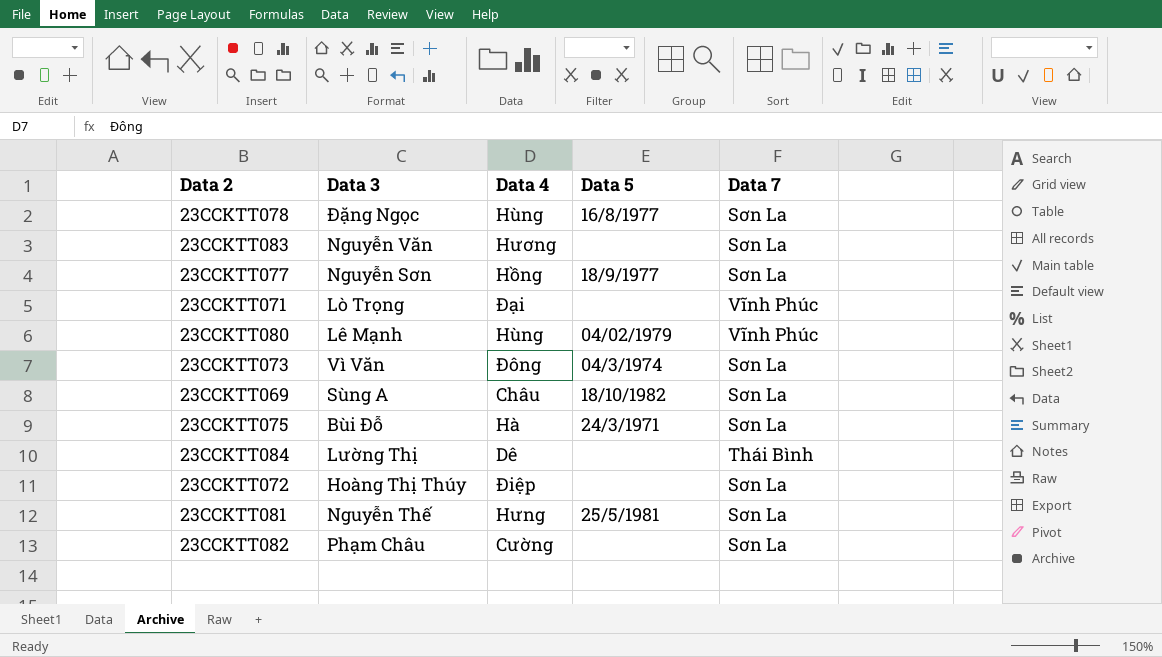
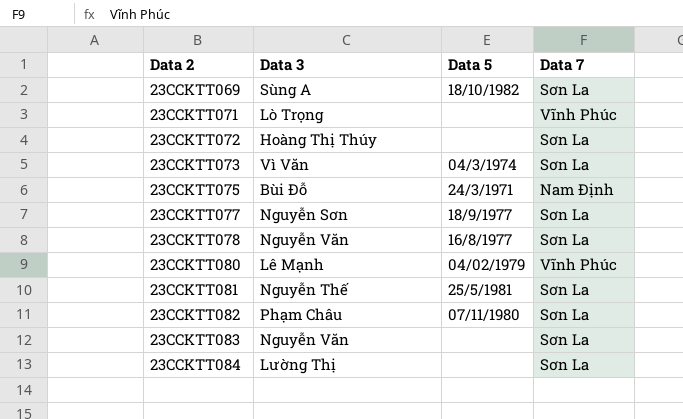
row order: none -> Data 2 ascending
column Data 4 | position: 3 -> none
23CCKTT075 | Data 7: Sơn La -> Nam Định
23CCKTT078 | Data 3: Đặng Ngọc -> Nguyễn Văn
23CCKTT082 | Data 5: none -> 07/11/1980
23CCKTT084 | Data 7: Thái Bình -> Sơn La

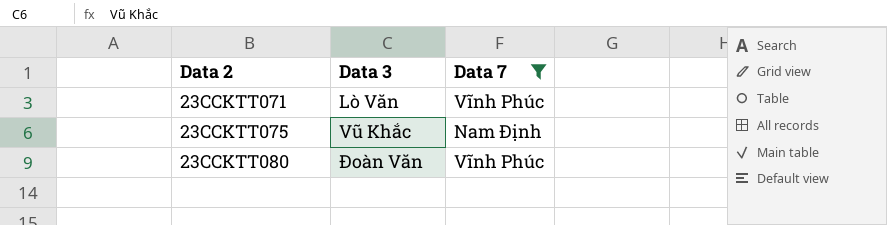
filter: none -> Data 7 != Sơn La
column Data 5 | position: 3 -> none
23CCKTT071 | Data 3: Lò Trọng -> Lò Văn
23CCKTT075 | Data 3: Bùi Đỗ -> Vũ Khắc
23CCKTT080 | Data 3: Lê Mạnh -> Đoàn Văn

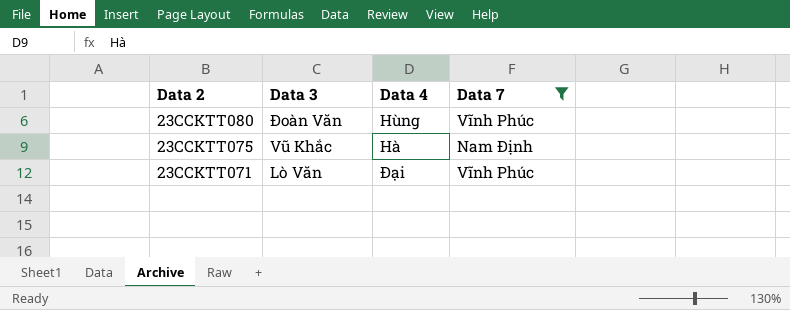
row order: Data 2 ascending -> Data 2 descending
column Data 4 | position: none -> 3

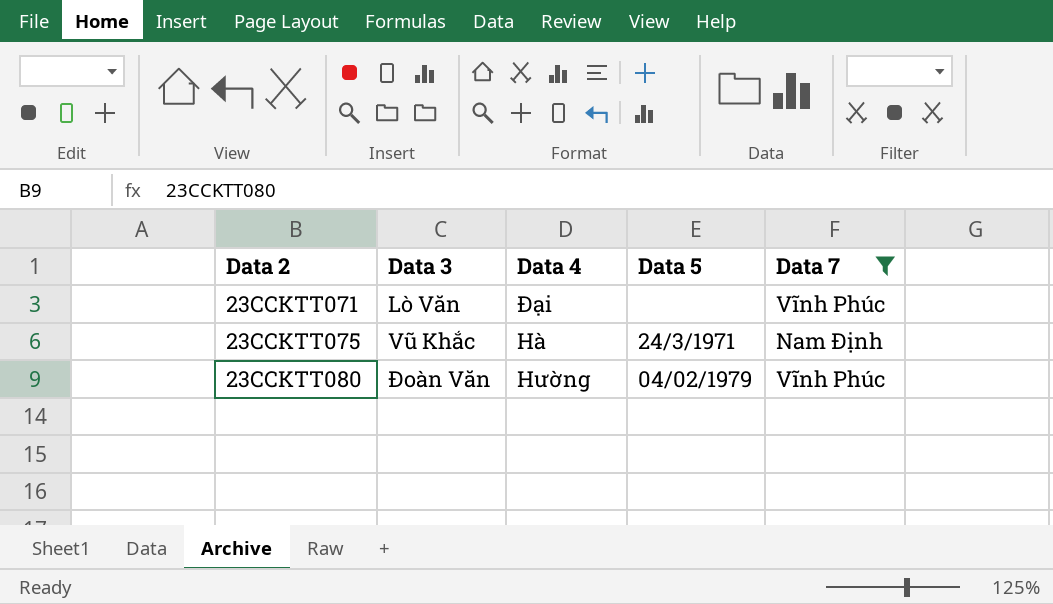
row order: Data 2 descending -> Data 2 ascending
column Data 5 | position: none -> 4
23CCKTT080 | Data 4: Hùng -> Hường

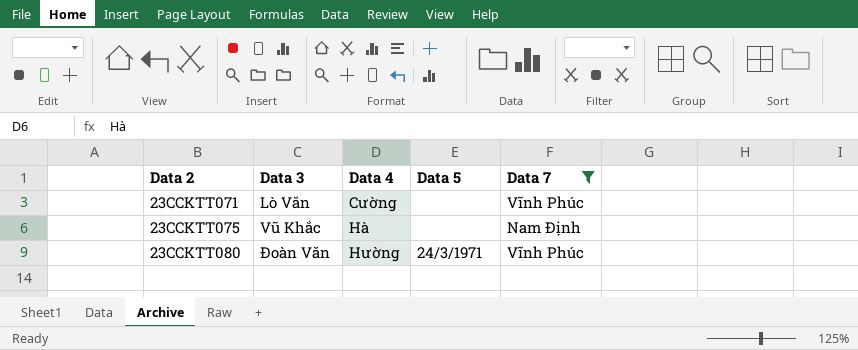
23CCKTT071 | Data 4: Đại -> Cường
23CCKTT075 | Data 5: 24/3/1971 -> none
23CCKTT080 | Data 5: 04/02/1979 -> 24/3/1971

